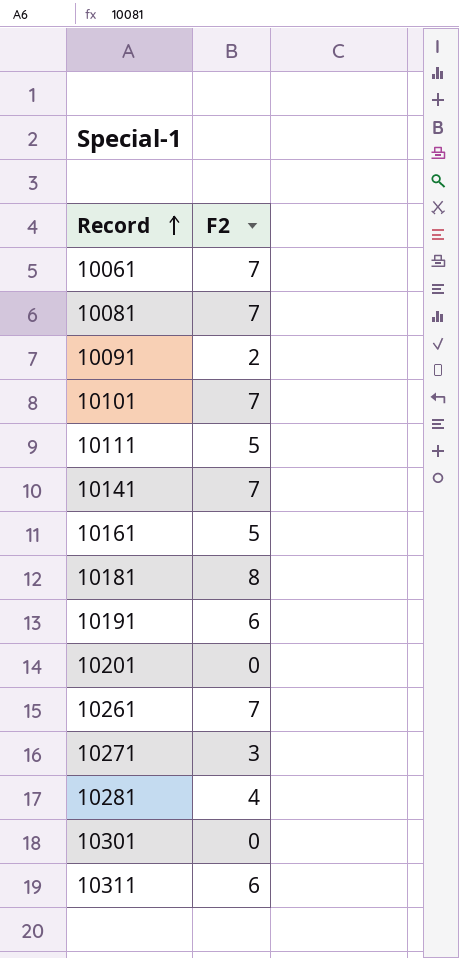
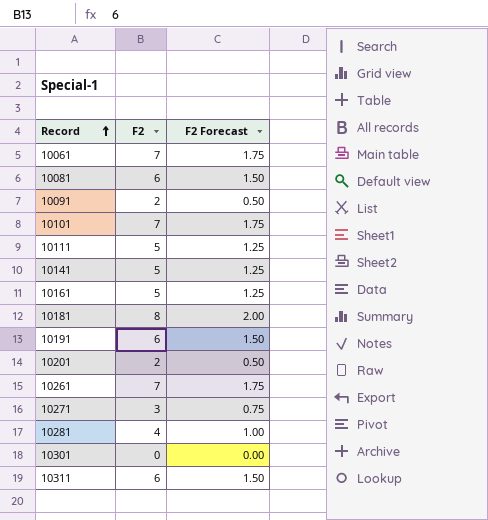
column F2 Forecast | formula: none -> [F2] * 0.25
10081 | F2: 7 -> 6
10141 | F2: 7 -> 5
10201 | F2: 0 -> 2

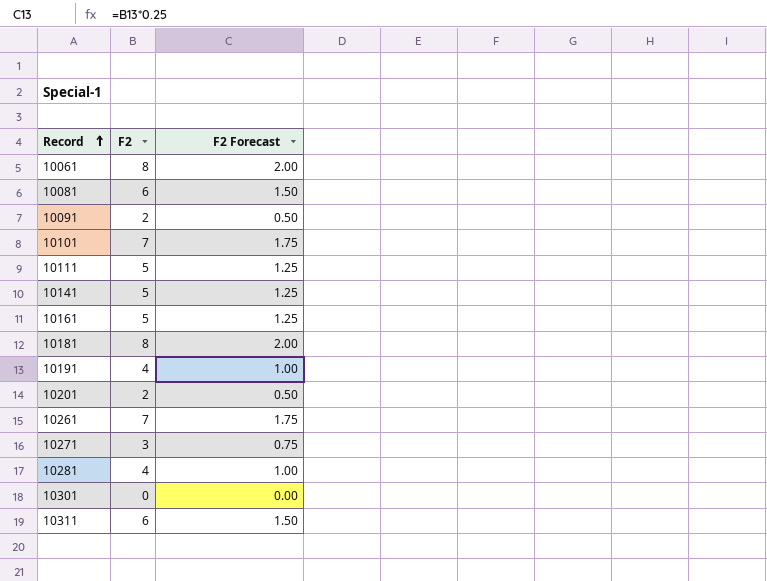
10061 | F2: 7 -> 8
10061 | F2 Forecast: 1.75 -> 2.00
10191 | F2: 6 -> 4
10191 | F2 Forecast: 1.50 -> 1.00

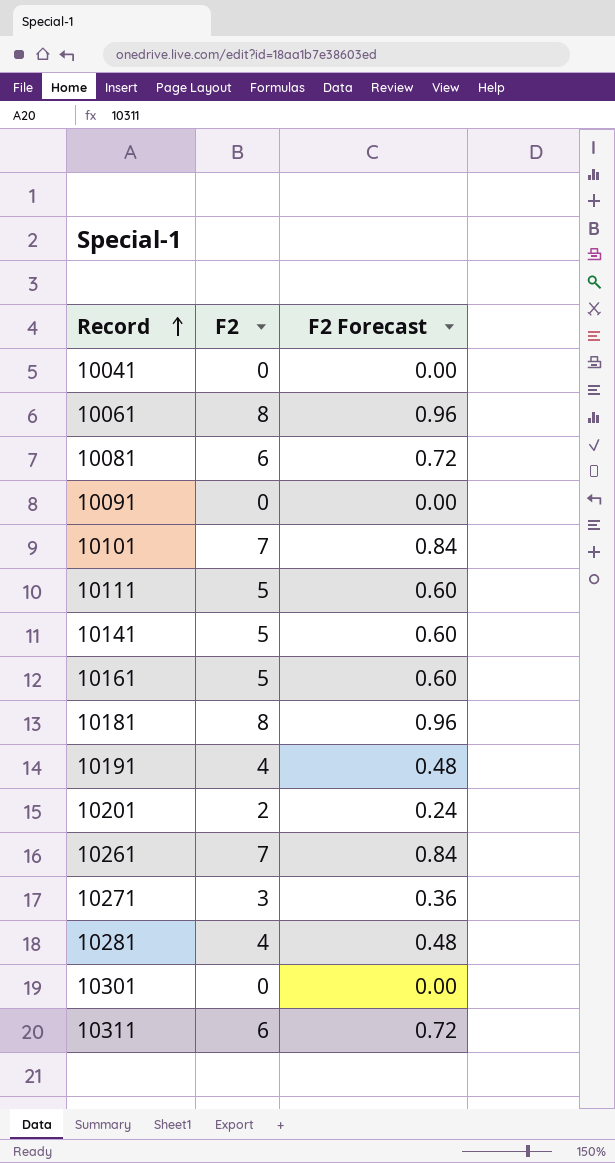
column F2 Forecast | formula: [F2] * 0.25 -> [F2] * 0.12
row 10041: none -> 0 | 0.00
10091 | F2: 2 -> 0

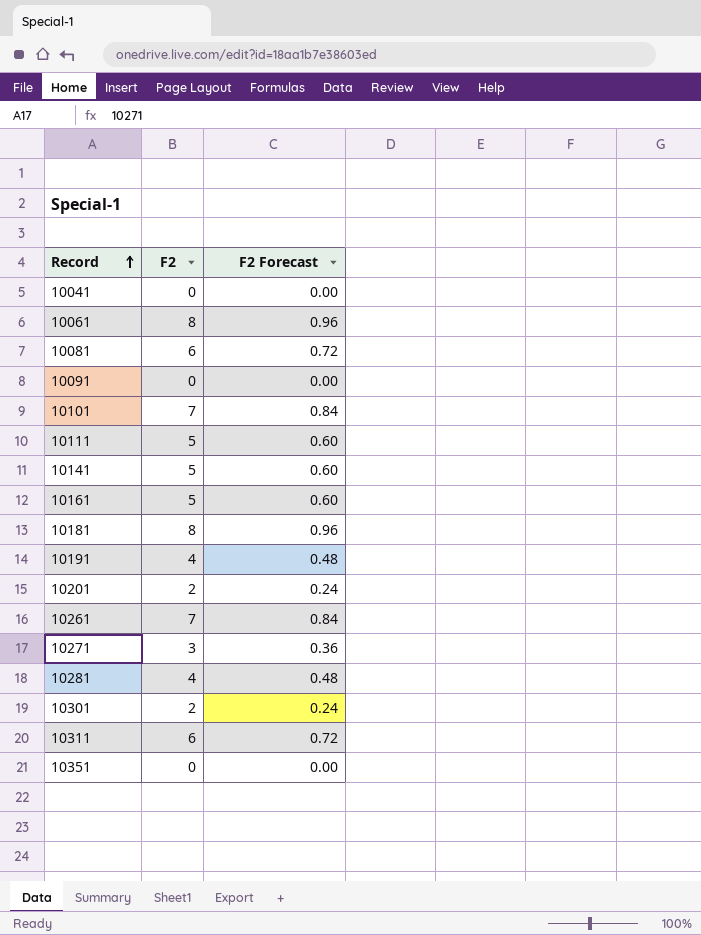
10301 | F2: 0 -> 2
10301 | F2 Forecast: 0.00 -> 0.24
row 10351: none -> 0 | 0.00

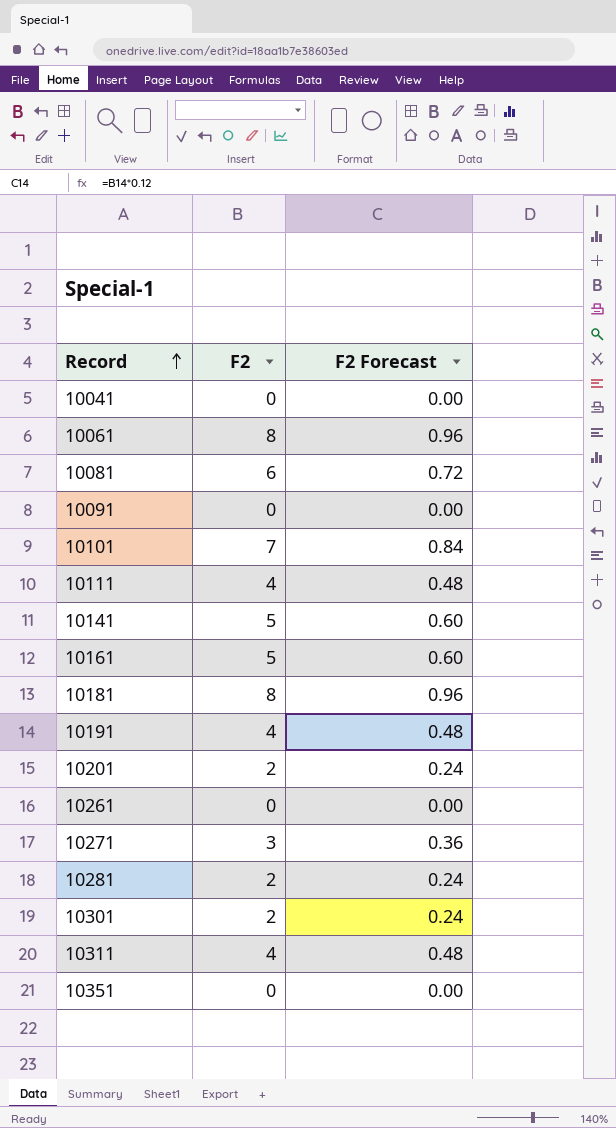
10111 | F2: 5 -> 4
10111 | F2 Forecast: 0.60 -> 0.48
10261 | F2: 7 -> 0
10261 | F2 Forecast: 0.84 -> 0.00
10281 | F2: 4 -> 2
10281 | F2 Forecast: 0.48 -> 0.24
10311 | F2: 6 -> 4
10311 | F2 Forecast: 0.72 -> 0.48

